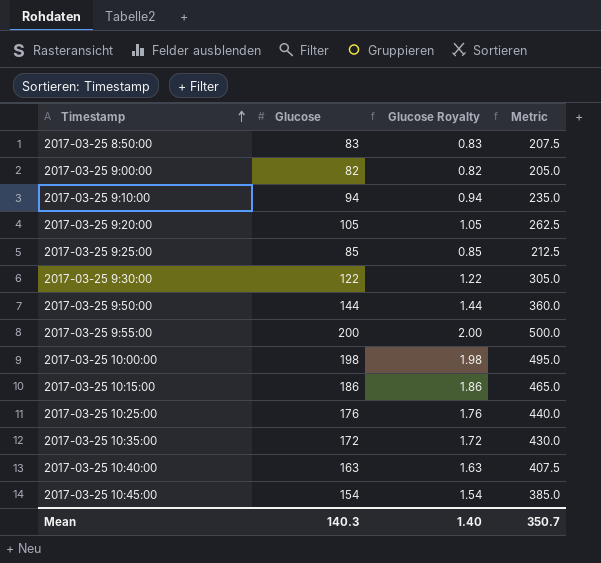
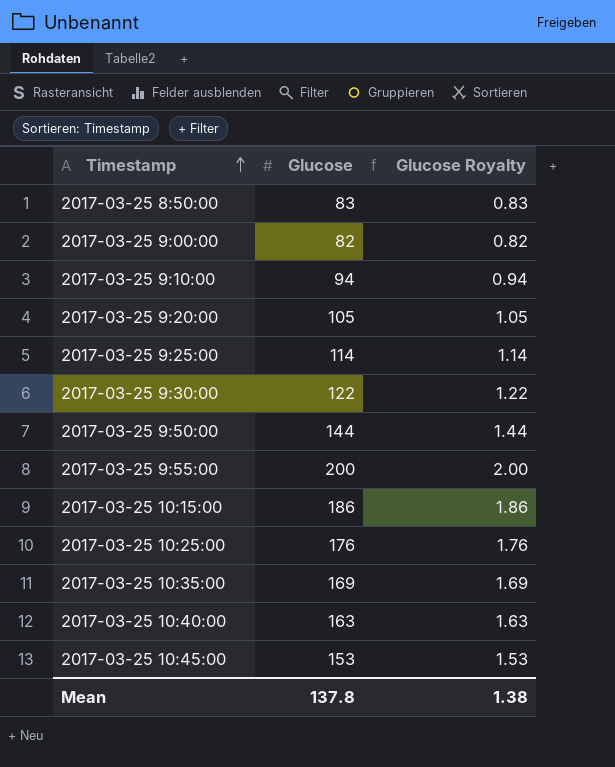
column Metric | formula: [Glucose] * 2.5 -> none
row 2017-03-25 10:00:00: 198 | 1.98 | 495.0 -> none
2017-03-25 9:25:00 | Glucose: 85 -> 114
2017-03-25 9:25:00 | Glucose Royalty: 0.85 -> 1.14
2017-03-25 10:35:00 | Glucose: 172 -> 169
2017-03-25 10:35:00 | Glucose Royalty: 1.72 -> 1.69
2017-03-25 10:45:00 | Glucose: 154 -> 153
2017-03-25 10:45:00 | Glucose Royalty: 1.54 -> 1.53
Mean | Glucose: 140.3 -> 137.8
Mean | Glucose Royalty: 1.40 -> 1.38

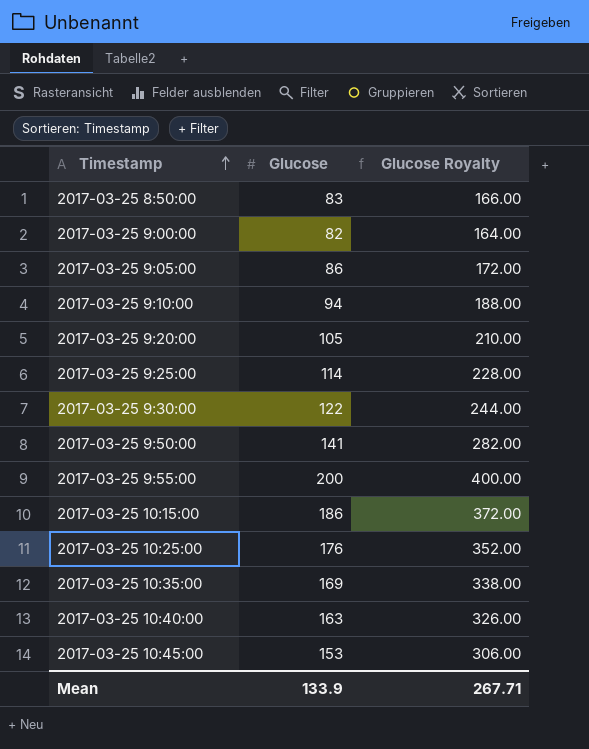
column Glucose Royalty | formula: [Glucose] * 0.01 -> [Glucose] * 2
row 2017-03-25 9:05:00: none -> 86 | 172.00
2017-03-25 9:50:00 | Glucose: 144 -> 141
Mean | Glucose: 137.8 -> 133.9
Mean | Glucose Royalty: 1.38 -> 267.71

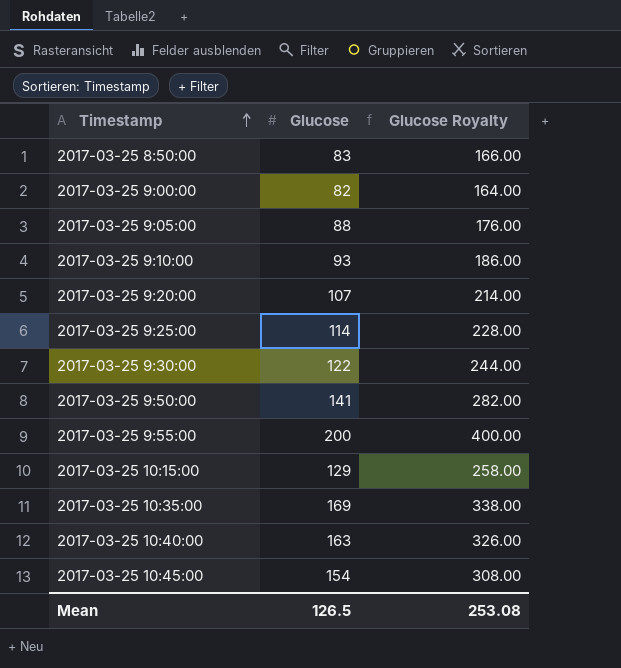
row 2017-03-25 10:25:00: 176 | 352.00 -> none
2017-03-25 9:05:00 | Glucose: 86 -> 88
2017-03-25 9:05:00 | Glucose Royalty: 172.00 -> 176.00
2017-03-25 9:10:00 | Glucose: 94 -> 93
2017-03-25 9:10:00 | Glucose Royalty: 188.00 -> 186.00
2017-03-25 9:20:00 | Glucose: 105 -> 107
2017-03-25 9:20:00 | Glucose Royalty: 210.00 -> 214.00
2017-03-25 10:15:00 | Glucose: 186 -> 129
2017-03-25 10:15:00 | Glucose Royalty: 372.00 -> 258.00
2017-03-25 10:45:00 | Glucose: 153 -> 154
2017-03-25 10:45:00 | Glucose Royalty: 306.00 -> 308.00
Mean | Glucose: 133.9 -> 126.5
Mean | Glucose Royalty: 267.71 -> 253.08

